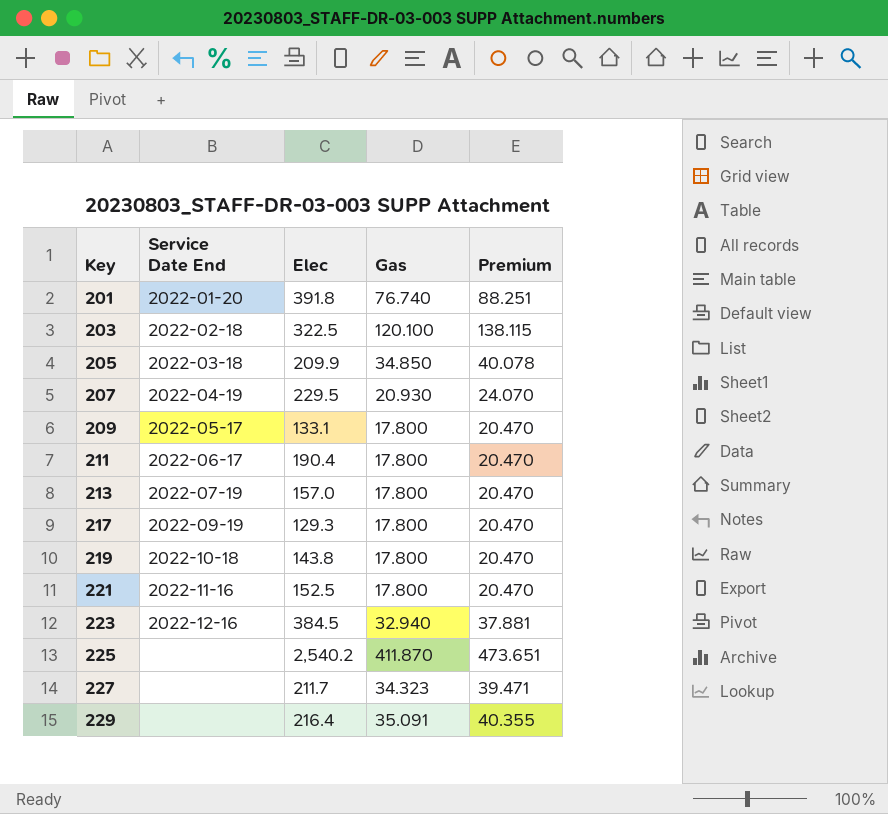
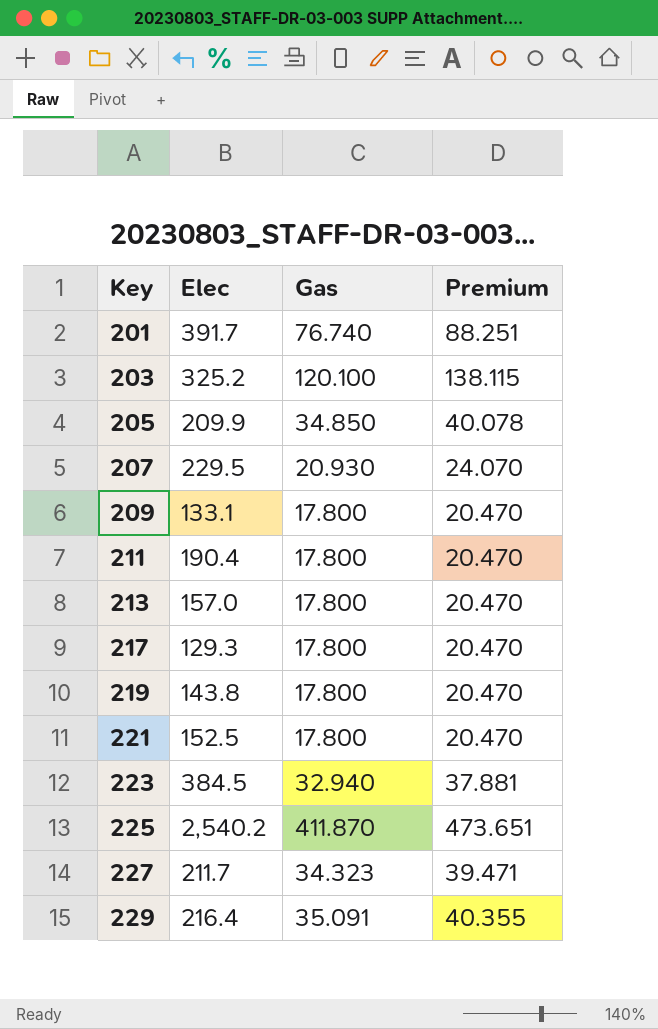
column Service Date End | position: 2 -> none
201 | Elec: 391.8 -> 391.7
203 | Elec: 322.5 -> 325.2

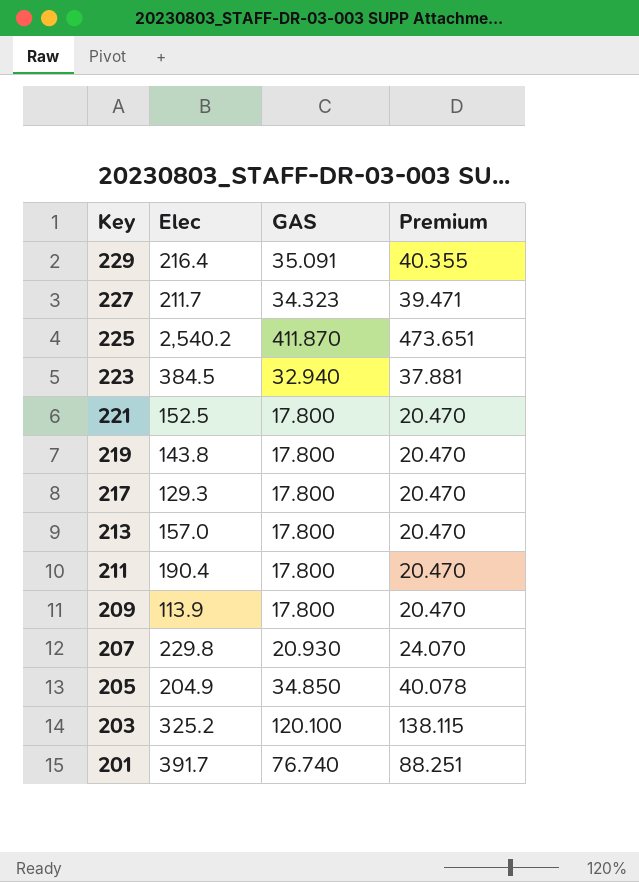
row order: Key ascending -> Key descending
column name: Gas -> GAS
209 | Elec: 133.1 -> 113.9
207 | Elec: 229.5 -> 229.8
205 | Elec: 209.9 -> 204.9

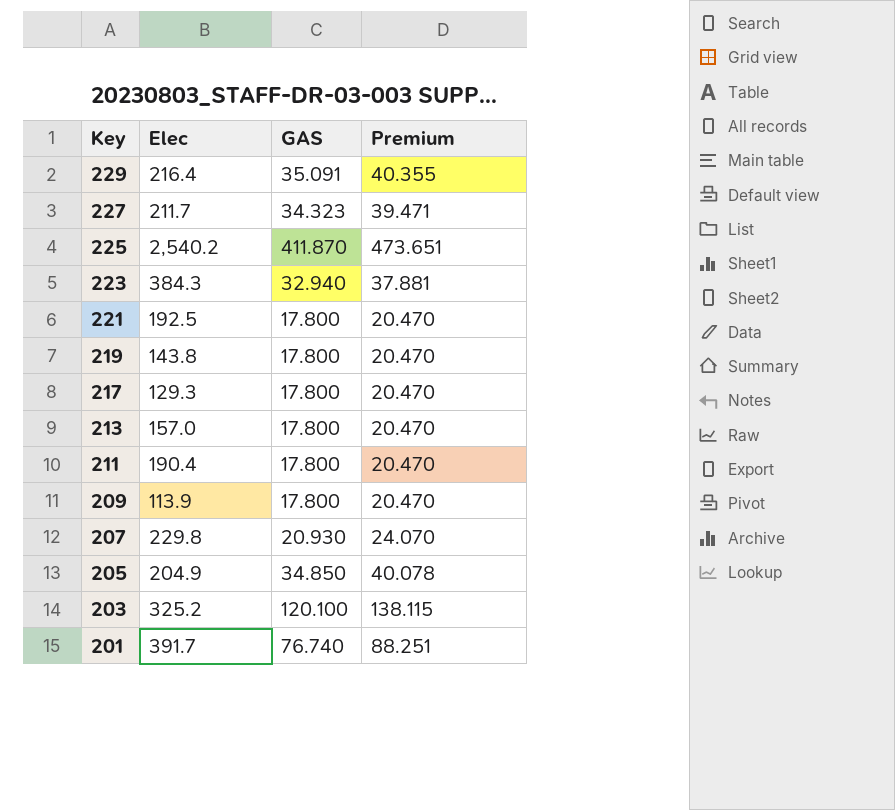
223 | Elec: 384.5 -> 384.3
221 | Elec: 152.5 -> 192.5

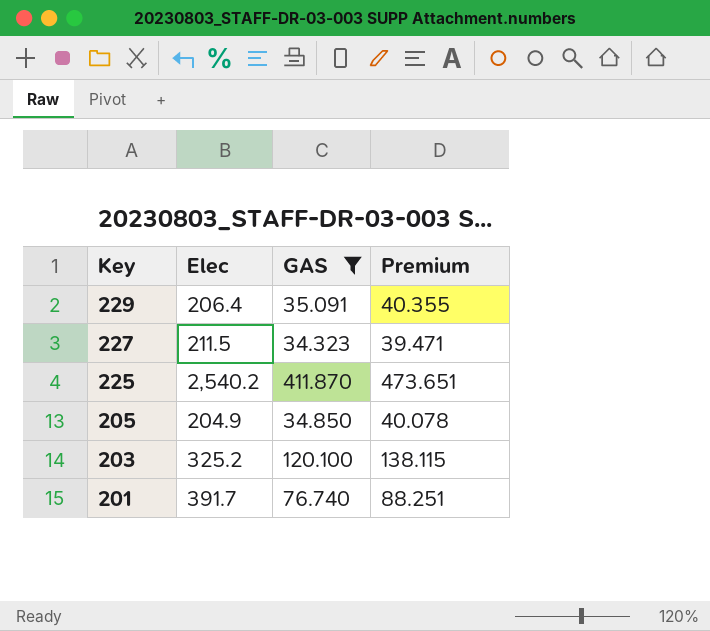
filter: none -> GAS >= 34.323
229 | Elec: 216.4 -> 206.4
227 | Elec: 211.7 -> 211.5

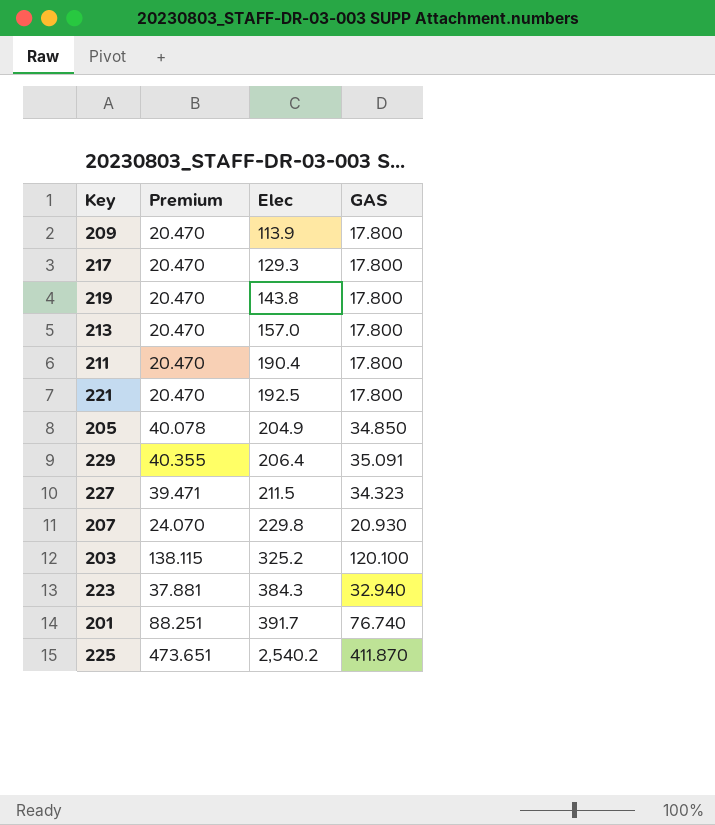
filter: GAS >= 34.323 -> none
row order: Key descending -> Elec ascending
column Premium | position: 4 -> 2

